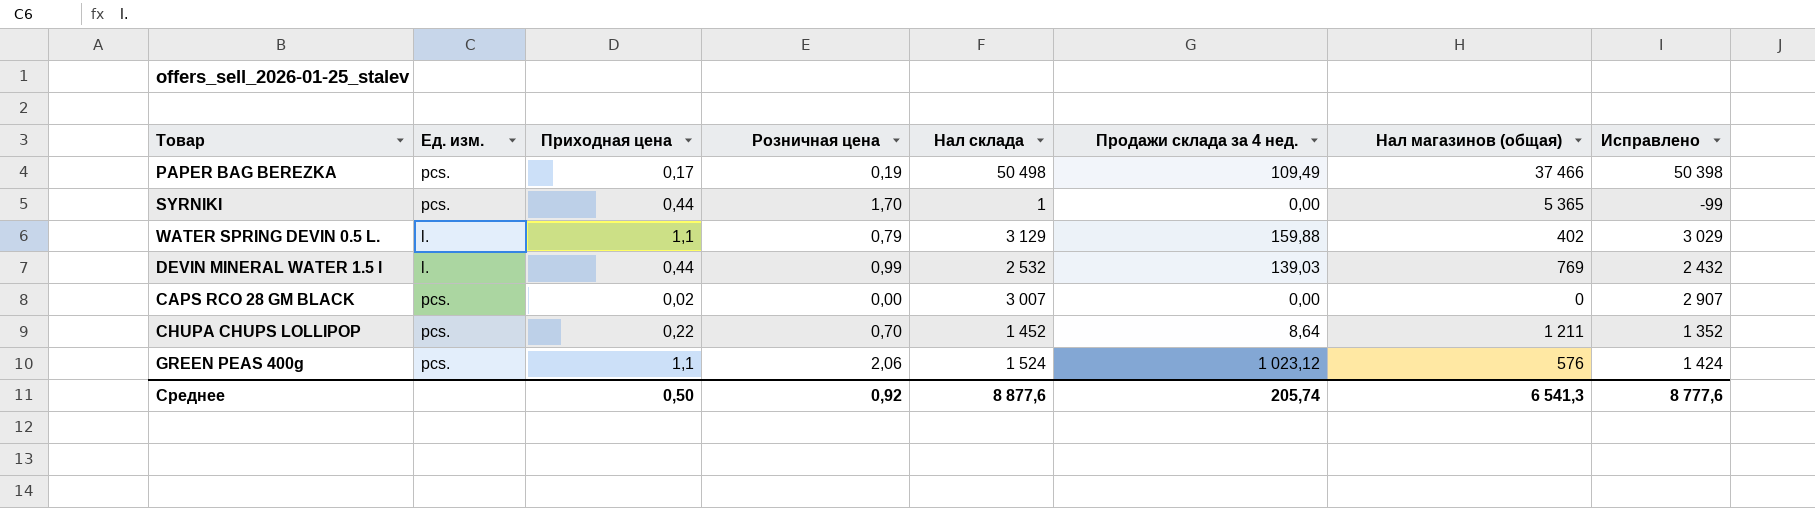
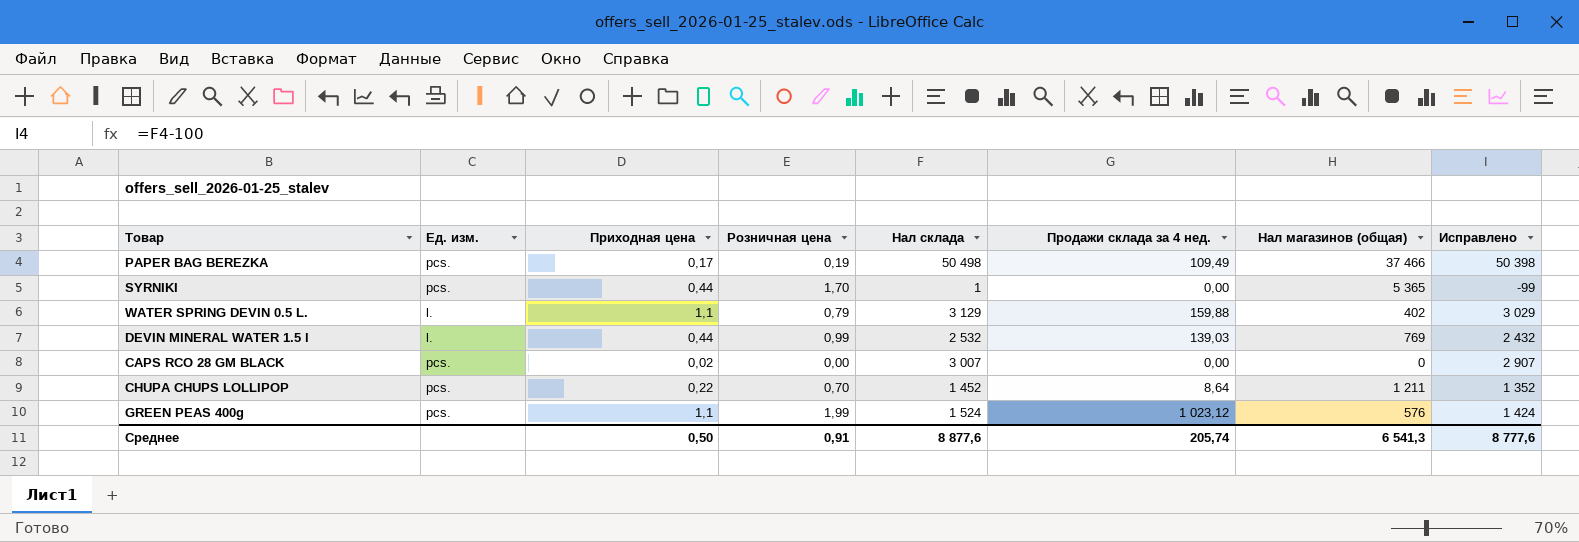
GREEN PEAS 400g | Розничная цена: 2,06 -> 1,99
Среднее | Розничная цена: 0,92 -> 0,91

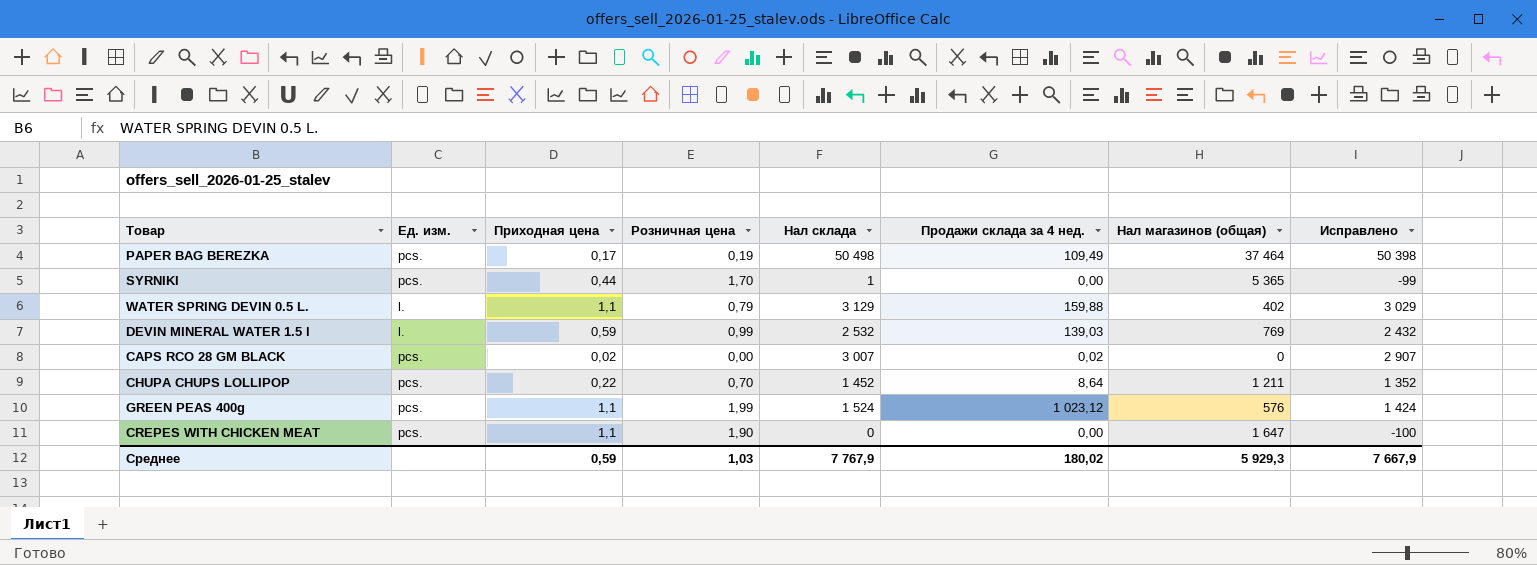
PAPER BAG BEREZKA | Нал магазинов (общая): 37 466 -> 37 464
DEVIN MINERAL WATER 1.5 l | Приходная цена: 0,44 -> 0,59
CAPS RCO 28 GM BLACK | Продажи склада за 4 нед.: 0,00 -> 0,02
row CREPES WITH CHICKEN MEAT: none -> pcs. | 1,1 | 1,90 | 0 | 0,00 | 1 647 | -100
Среднее | Приходная цена: 0,50 -> 0,59
Среднее | Розничная цена: 0,91 -> 1,03
Среднее | Нал склада: 8 877,6 -> 7 767,9
Среднее | Продажи склада за 4 нед.: 205,74 -> 180,02
Среднее | Нал магазинов (общая): 6 541,3 -> 5 929,3
Среднее | Исправлено: 8 777,6 -> 7 667,9

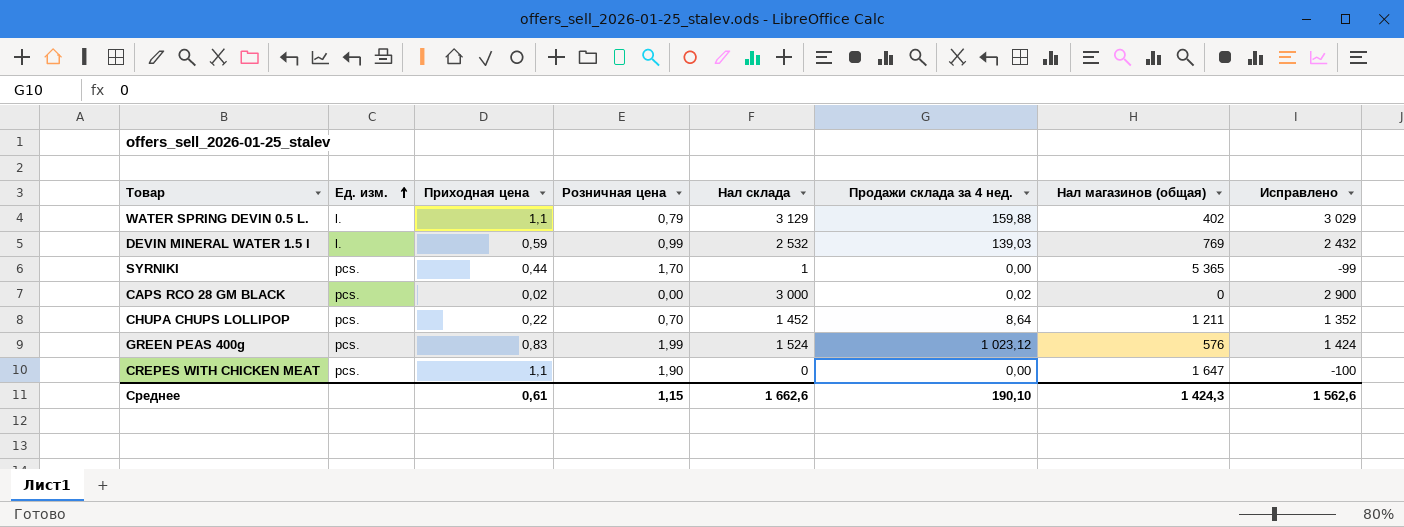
row order: none -> Ед. изм. ascending
row PAPER BAG BEREZKA: pcs. | 0,17 | 0,19 | 50 498 | 109,49 | 37 464 | 50 398 -> none
CAPS RCO 28 GM BLACK | Нал склада: 3 007 -> 3 000
CAPS RCO 28 GM BLACK | Исправлено: 2 907 -> 2 900
GREEN PEAS 400g | Приходная цена: 1,1 -> 0,83
Среднее | Приходная цена: 0,59 -> 0,61
Среднее | Розничная цена: 1,03 -> 1,15
Среднее | Нал склада: 7 767,9 -> 1 662,6
Среднее | Продажи склада за 4 нед.: 180,02 -> 190,10
Среднее | Нал магазинов (общая): 5 929,3 -> 1 424,3
Среднее | Исправлено: 7 667,9 -> 1 562,6

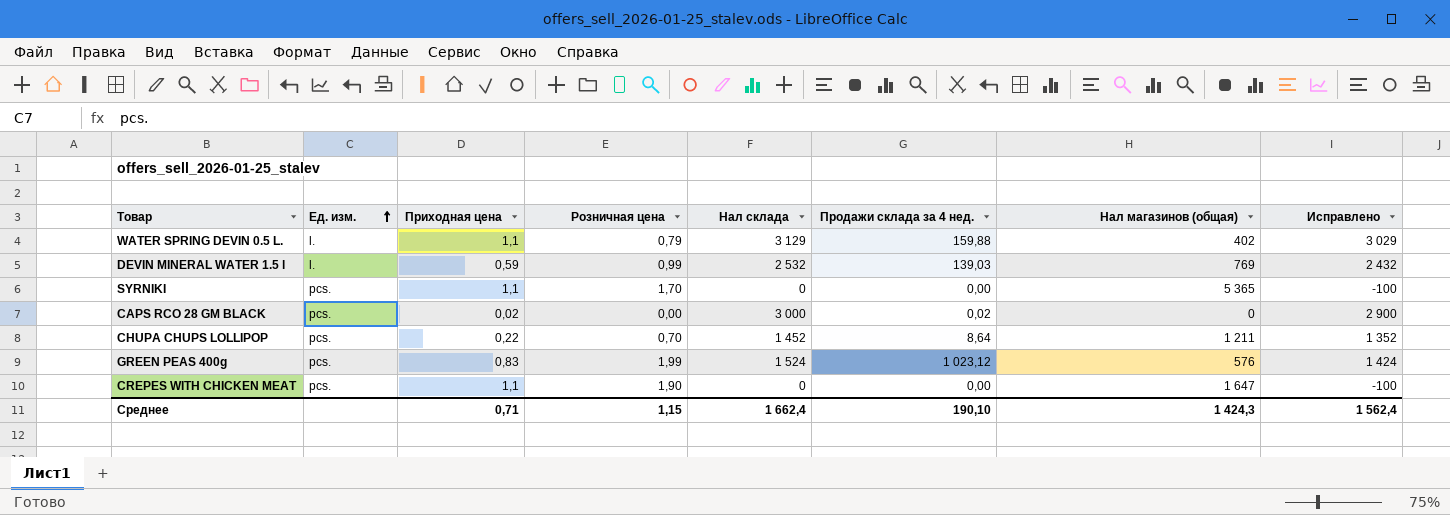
SYRNIKI | Приходная цена: 0,44 -> 1,1
SYRNIKI | Нал склада: 1 -> 0
SYRNIKI | Исправлено: -99 -> -100
Среднее | Приходная цена: 0,61 -> 0,71
Среднее | Нал склада: 1 662,6 -> 1 662,4
Среднее | Исправлено: 1 562,6 -> 1 562,4

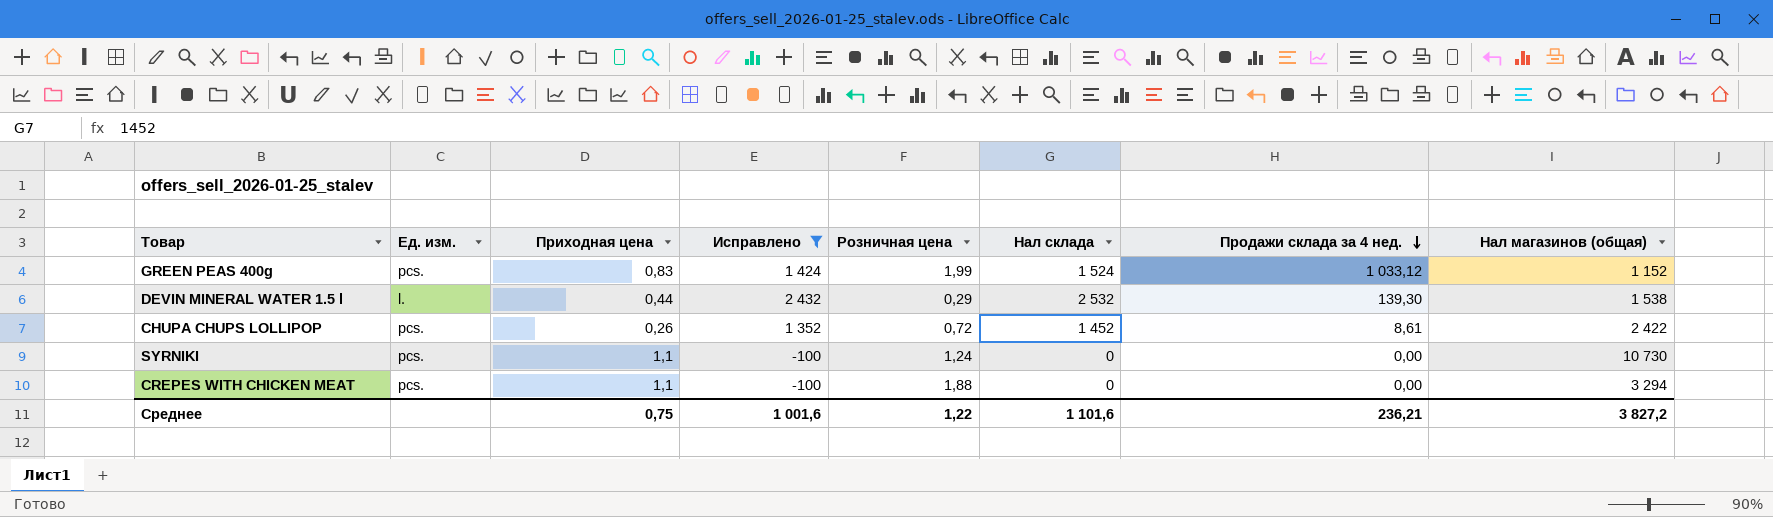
filter: none -> Исправлено <= 2 432
row order: Ед. изм. ascending -> Продажи склада за 4 нед. descending
column Исправлено | position: 8 -> 4
GREEN PEAS 400g | Продажи склада за 4 нед.: 1 023,12 -> 1 033,12
GREEN PEAS 400g | Нал магазинов (общая): 576 -> 1 152
DEVIN MINERAL WATER 1.5 l | Приходная цена: 0,59 -> 0,44
DEVIN MINERAL WATER 1.5 l | Розничная цена: 0,99 -> 0,29
DEVIN MINERAL WATER 1.5 l | Продажи склада за 4 нед.: 139,03 -> 139,30
DEVIN MINERAL WATER 1.5 l | Нал магазинов (общая): 769 -> 1 538
CHUPA CHUPS LOLLIPOP | Приходная цена: 0,22 -> 0,26
CHUPA CHUPS LOLLIPOP | Розничная цена: 0,70 -> 0,72
CHUPA CHUPS LOLLIPOP | Продажи склада за 4 нед.: 8,64 -> 8,61
CHUPA CHUPS LOLLIPOP | Нал магазинов (общая): 1 211 -> 2 422
SYRNIKI | Розничная цена: 1,70 -> 1,24
SYRNIKI | Нал магазинов (общая): 5 365 -> 10 730
CREPES WITH CHICKEN MEAT | Розничная цена: 1,90 -> 1,88
CREPES WITH CHICKEN MEAT | Нал магазинов (общая): 1 647 -> 3 294
Среднее | Приходная цена: 0,71 -> 0,75
Среднее | Исправлено: 1 562,4 -> 1 001,6
Среднее | Розничная цена: 1,15 -> 1,22
Среднее | Нал склада: 1 662,4 -> 1 101,6
Среднее | Продажи склада за 4 нед.: 190,10 -> 236,21
Среднее | Нал магазинов (общая): 1 424,3 -> 3 827,2

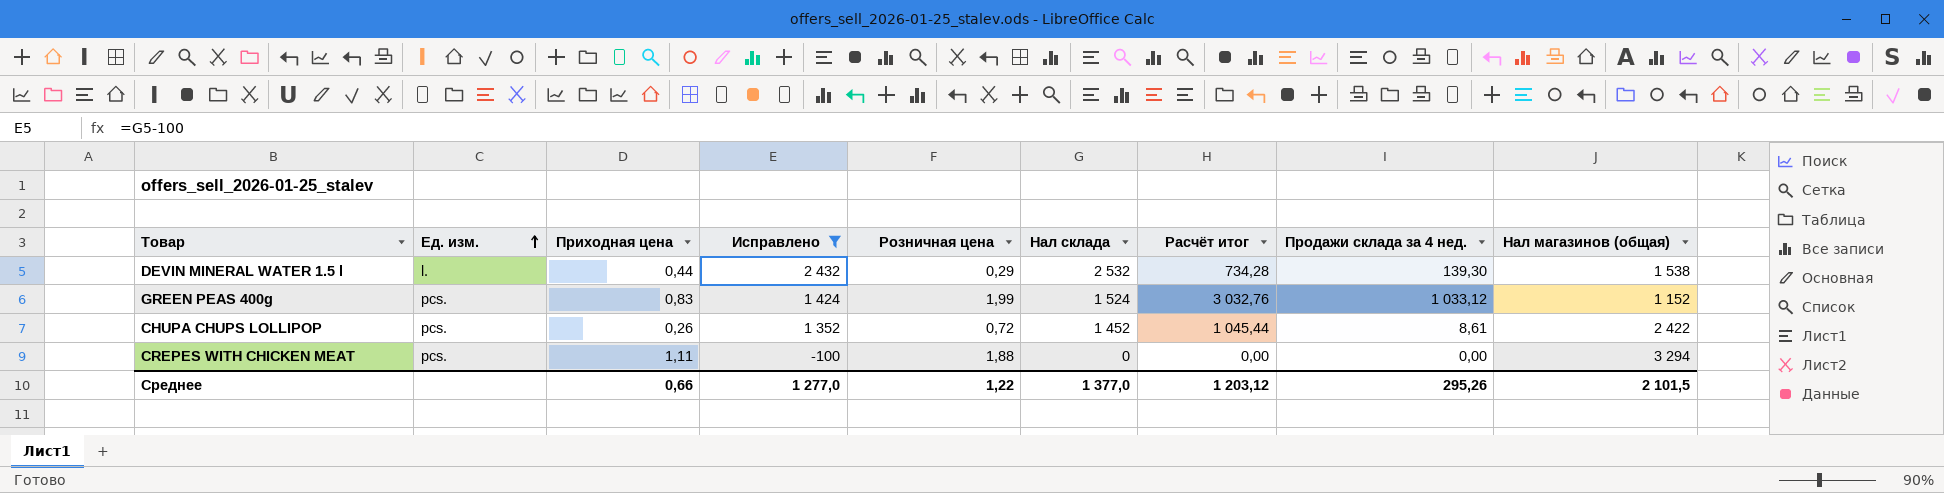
row order: Продажи склада за 4 нед. descending -> Ед. изм. ascending
column Расчёт итог | formula: none -> [Розничная цена] * [Нал склада]
row SYRNIKI: pcs. | 1,1 | -100 | 1,24 | 0 | 0,00 | 10 730 -> none
CREPES WITH CHICKEN MEAT | Приходная цена: 1,1 -> 1,11
Среднее | Приходная цена: 0,75 -> 0,66
Среднее | Исправлено: 1 001,6 -> 1 277,0
Среднее | Нал склада: 1 101,6 -> 1 377,0
Среднее | Продажи склада за 4 нед.: 236,21 -> 295,26
Среднее | Нал магазинов (общая): 3 827,2 -> 2 101,5

